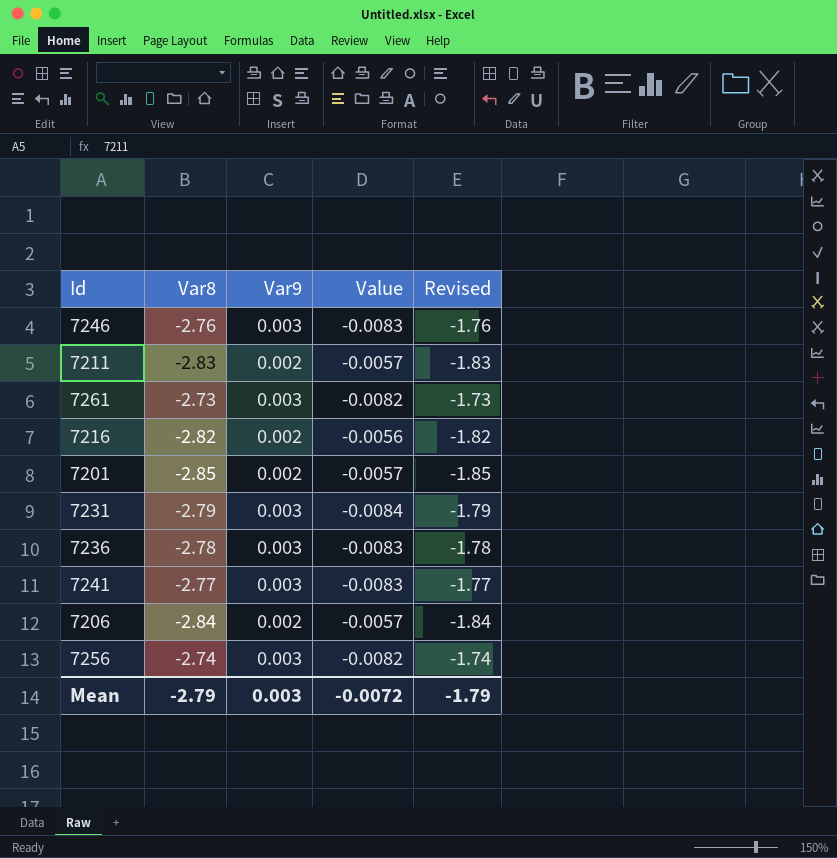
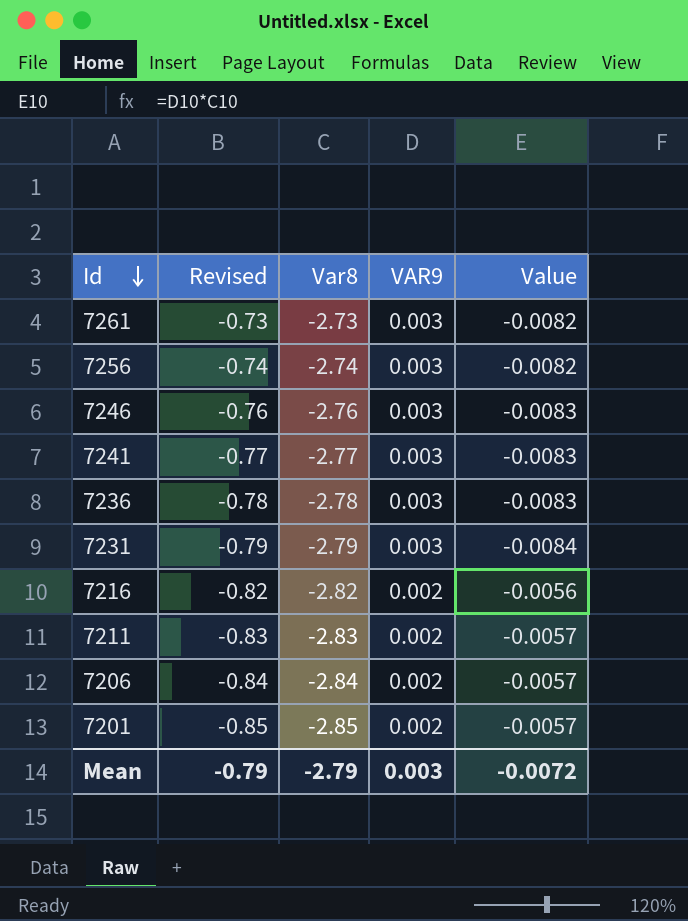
row order: none -> Id descending
column Revised | formula: [Var8] + 1 -> [Var8] + 2
column Revised | position: 5 -> 2
column name: Var9 -> VAR9
Mean | Revised: -1.79 -> -0.79

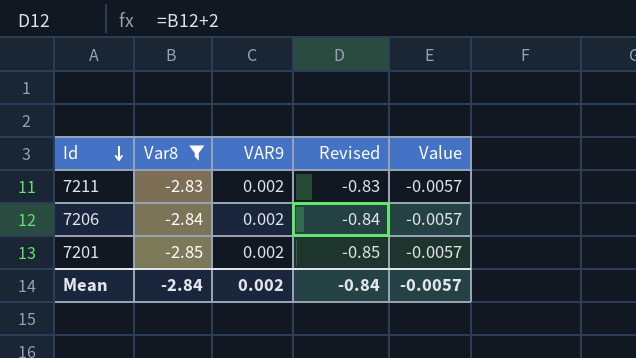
filter: none -> Var8 <= -2.83
column Revised | position: 2 -> 4
Mean | Var8: -2.79 -> -2.84
Mean | VAR9: 0.003 -> 0.002
Mean | Revised: -0.79 -> -0.84
Mean | Value: -0.0072 -> -0.0057

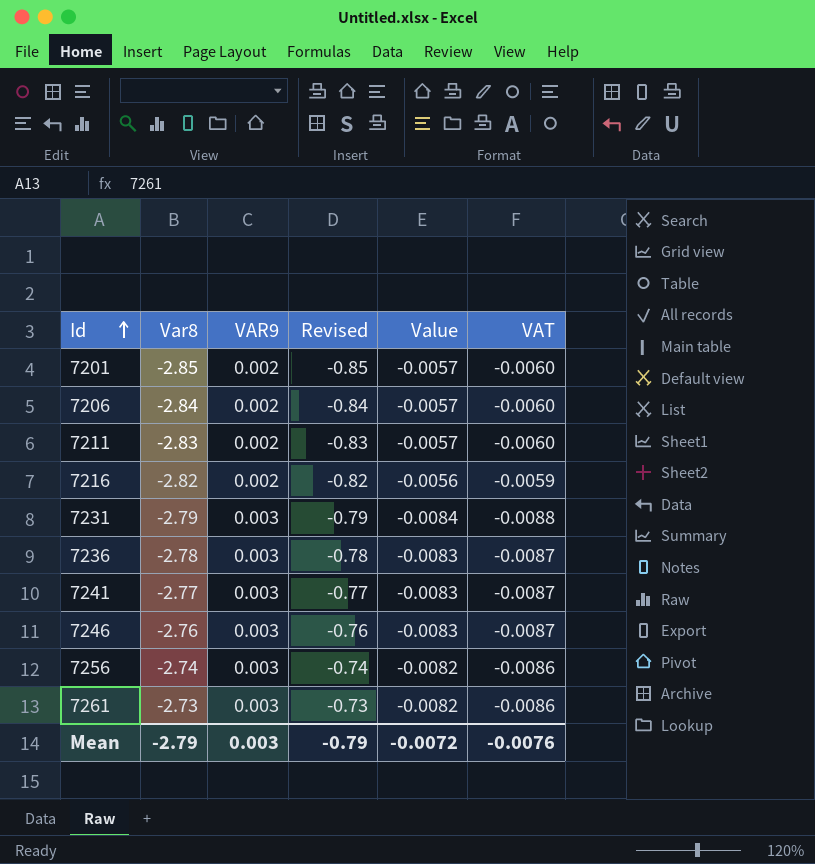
filter: Var8 <= -2.83 -> none
row order: Id descending -> Id ascending
column VAT | formula: none -> [Value] * 1.05
Mean | Var8: -2.84 -> -2.79
Mean | VAR9: 0.002 -> 0.003
Mean | Revised: -0.84 -> -0.79
Mean | Value: -0.0057 -> -0.0072

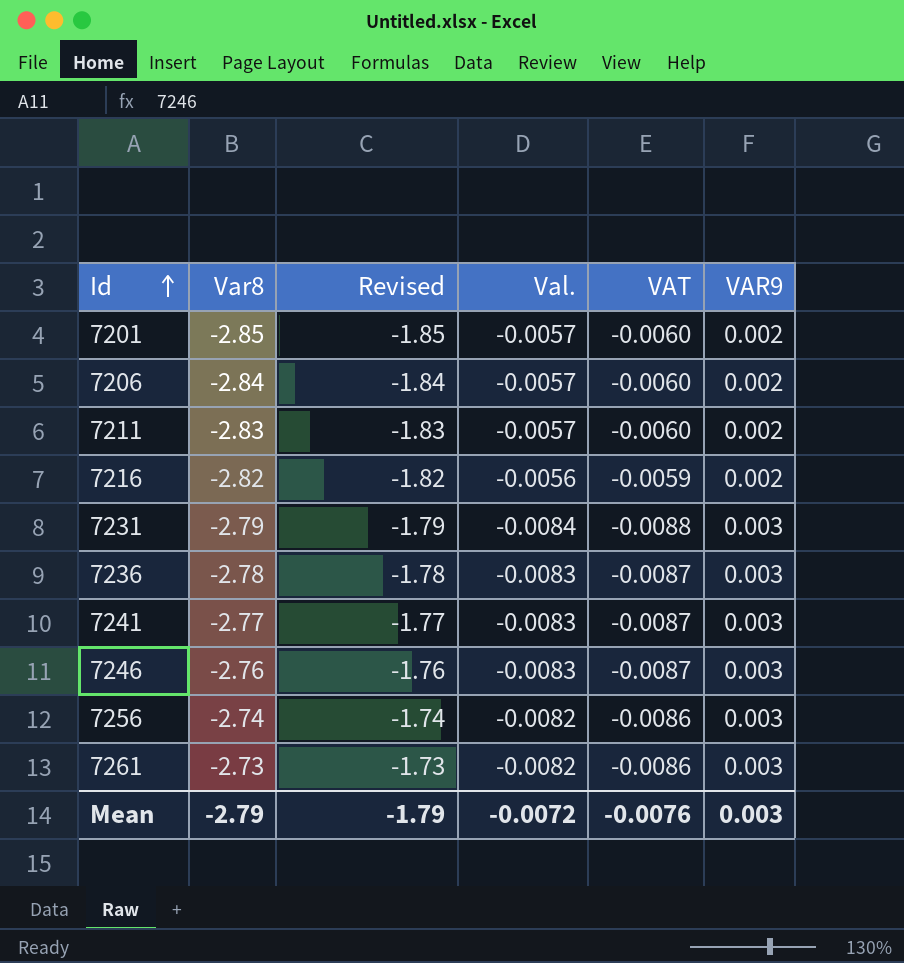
column Revised | formula: [Var8] + 2 -> [Var8] + 1
column name: Value -> Val.
column VAR9 | position: 3 -> 6
Mean | Revised: -0.79 -> -1.79

